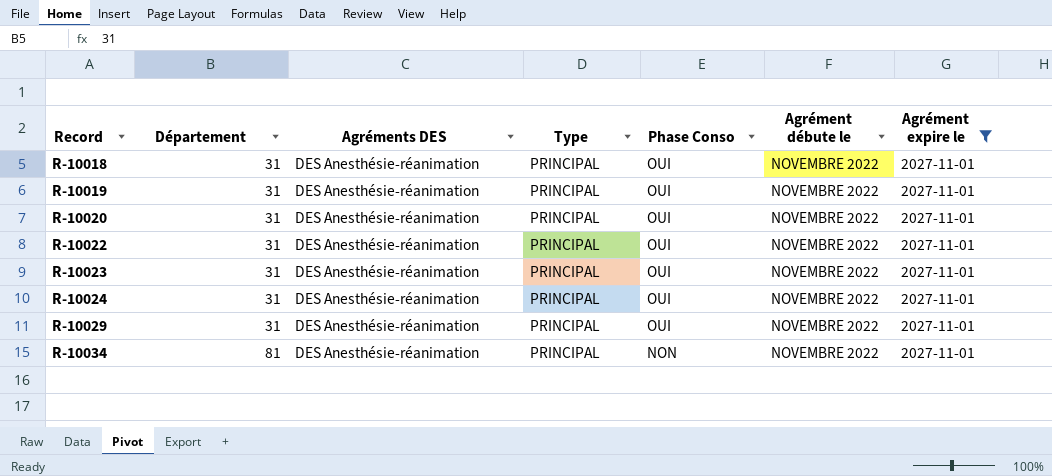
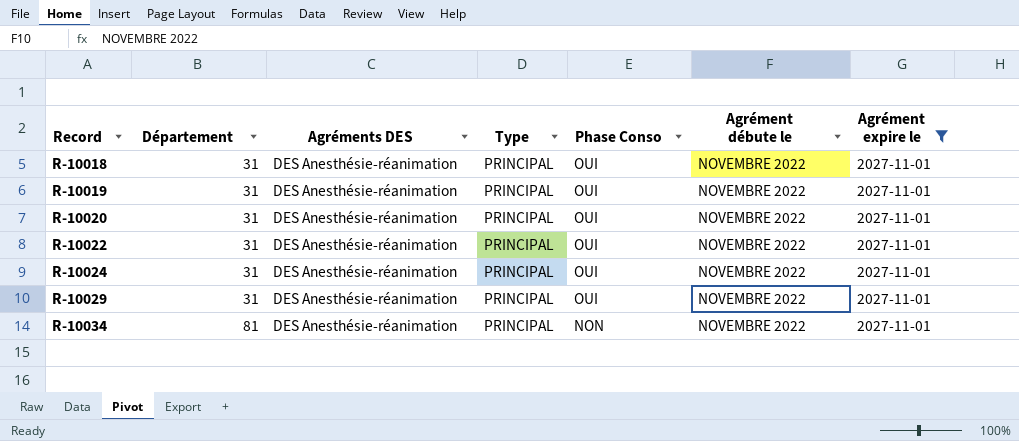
row R-10023: 31 | DES Anesthésie-réanimation | PRINCIPAL | OUI | NOVEMBRE 2022 | 2027-11-01 -> none

